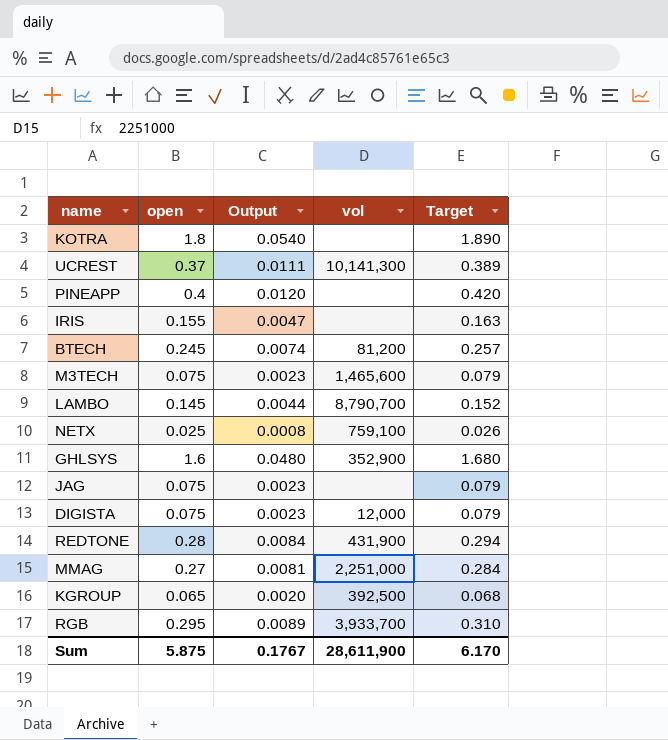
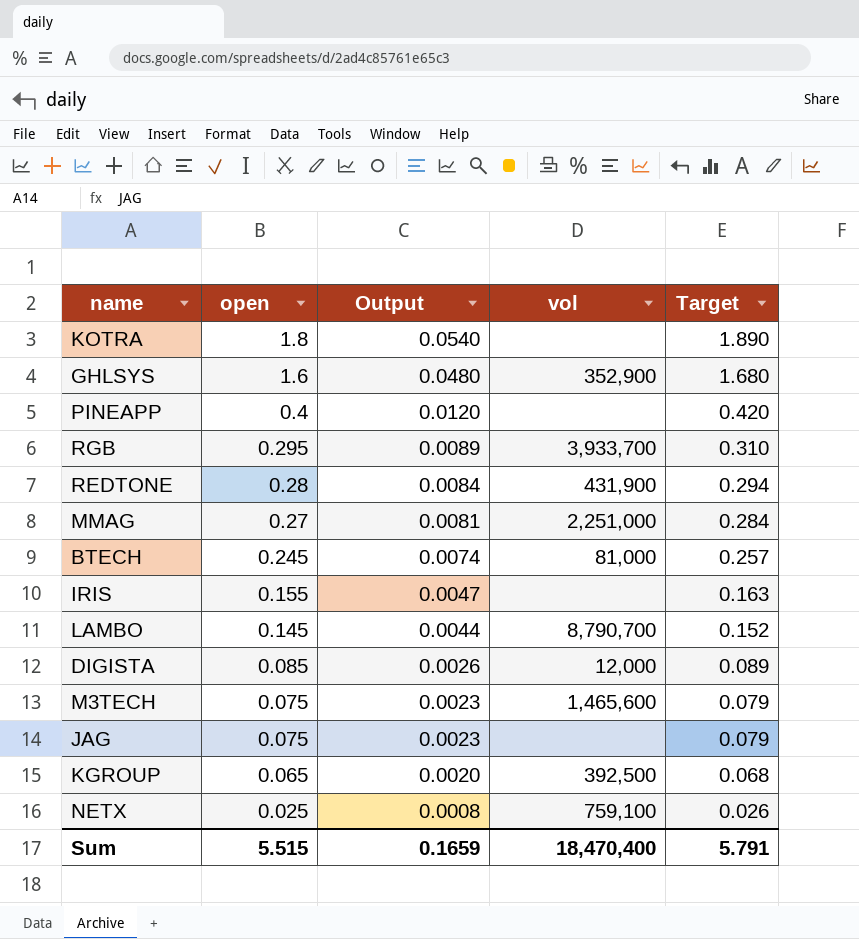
row order: none -> open descending
row UCREST: 0.37 | 0.0111 | 10,141,300 | 0.389 -> none
BTECH | vol: 81,200 -> 81,000
DIGISTA | open: 0.075 -> 0.085
DIGISTA | Output: 0.0023 -> 0.0026
DIGISTA | Target: 0.079 -> 0.089
Sum | open: 5.875 -> 5.515
Sum | Output: 0.1767 -> 0.1659
Sum | vol: 28,611,900 -> 18,470,400
Sum | Target: 6.170 -> 5.791

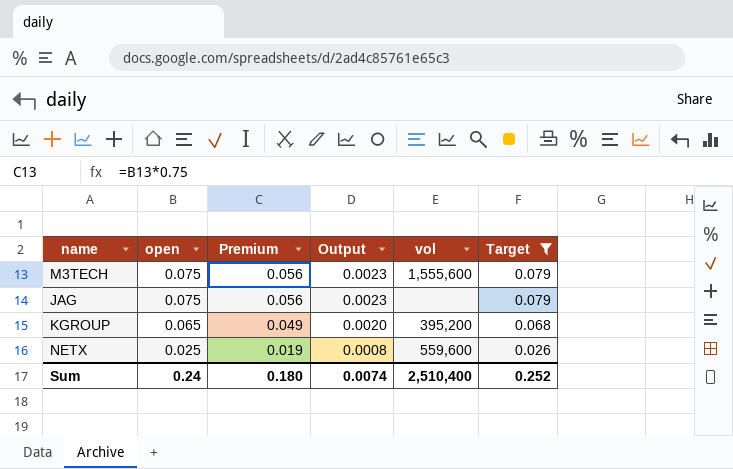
filter: none -> Target <= 0.079
column Premium | formula: none -> [open] * 0.75
M3TECH | vol: 1,465,600 -> 1,555,600
KGROUP | vol: 392,500 -> 395,200
NETX | vol: 759,100 -> 559,600
Sum | open: 5.515 -> 0.24
Sum | Output: 0.1659 -> 0.0074
Sum | vol: 18,470,400 -> 2,510,400
Sum | Target: 5.791 -> 0.252

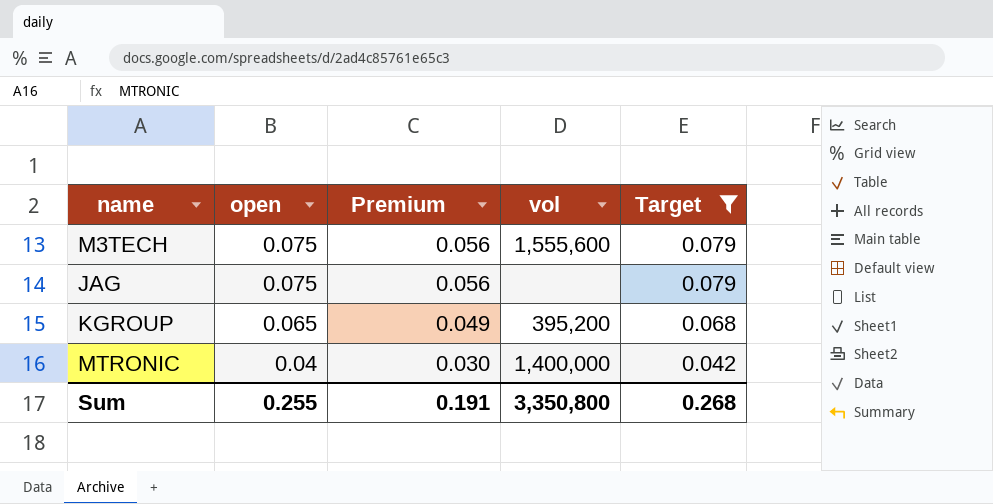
column Output | formula: [open] * 0.03 -> none
row NETX: 0.025 | 0.019 | 0.0008 | 559,600 | 0.026 -> none
row MTRONIC: none -> 0.04 | 0.030 | 1,400,000 | 0.042
Sum | open: 0.24 -> 0.255
Sum | Premium: 0.180 -> 0.191
Sum | vol: 2,510,400 -> 3,350,800
Sum | Target: 0.252 -> 0.268

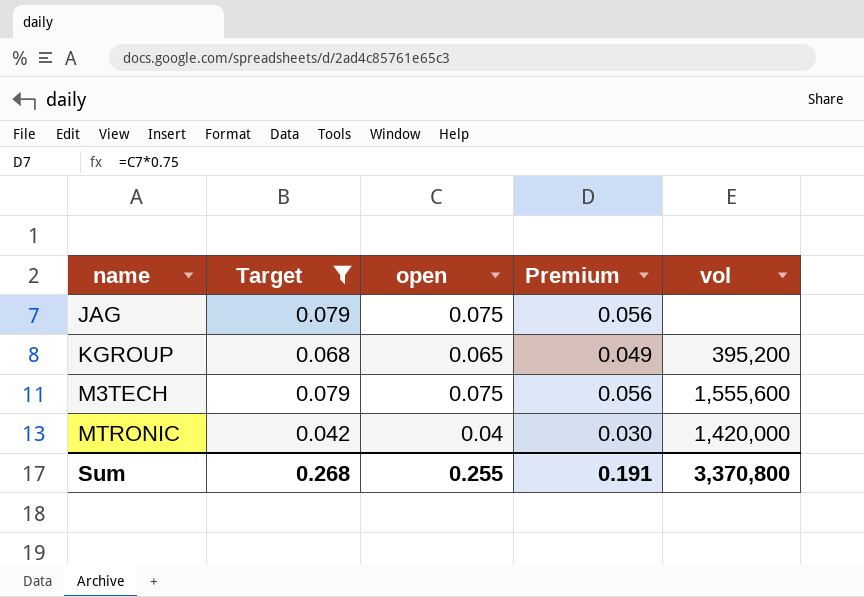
row order: open descending -> name ascending
column Target | position: 5 -> 2
MTRONIC | vol: 1,400,000 -> 1,420,000
Sum | vol: 3,350,800 -> 3,370,800

